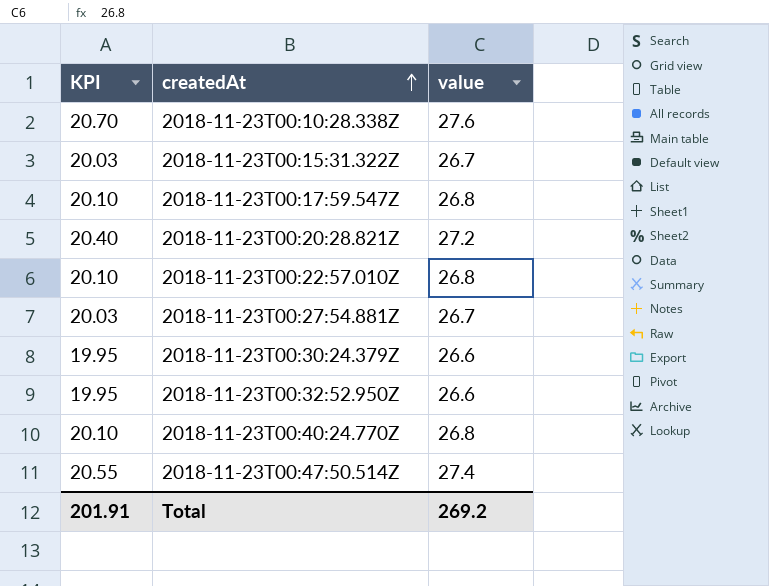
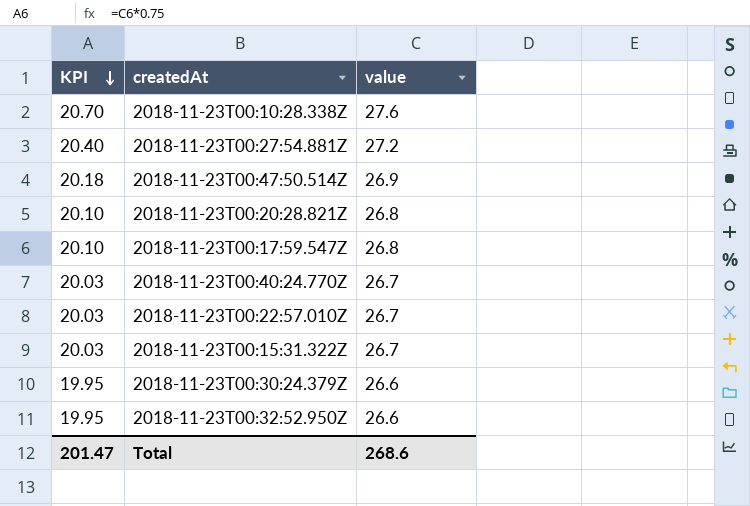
row order: createdAt ascending -> KPI descending
2018-11-23T00:27:54.881Z | KPI: 20.03 -> 20.40
2018-11-23T00:27:54.881Z | value: 26.7 -> 27.2
2018-11-23T00:47:50.514Z | KPI: 20.55 -> 20.18
2018-11-23T00:47:50.514Z | value: 27.4 -> 26.9
2018-11-23T00:20:28.821Z | KPI: 20.40 -> 20.10
2018-11-23T00:20:28.821Z | value: 27.2 -> 26.8
2018-11-23T00:40:24.770Z | KPI: 20.10 -> 20.03
2018-11-23T00:40:24.770Z | value: 26.8 -> 26.7
2018-11-23T00:22:57.010Z | KPI: 20.10 -> 20.03
2018-11-23T00:22:57.010Z | value: 26.8 -> 26.7
Total | KPI: 201.91 -> 201.47
Total | value: 269.2 -> 268.6

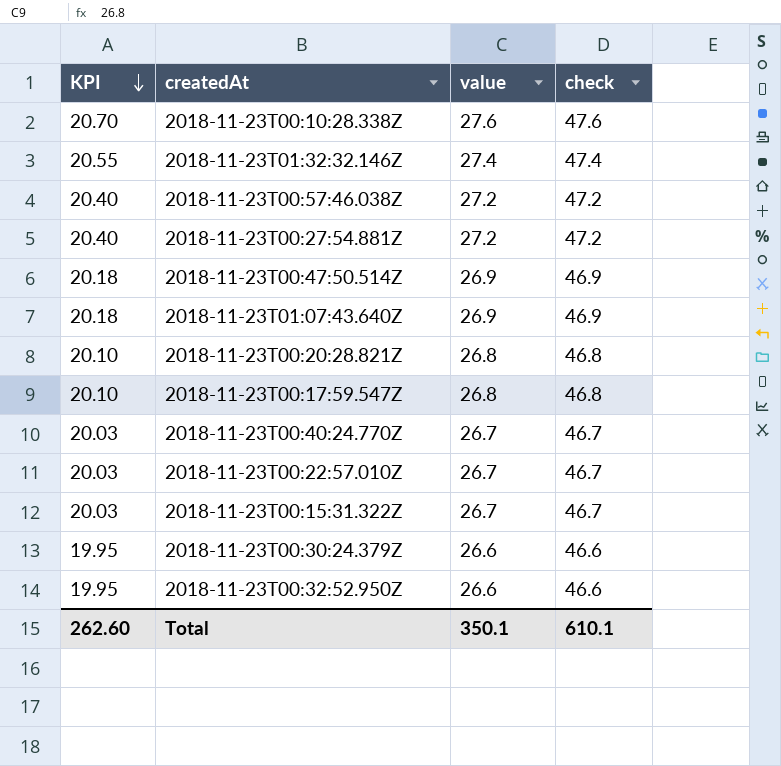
column check | formula: none -> [value] + 20
row 2018-11-23T01:32:32.146Z: none -> 20.55 | 27.4 | 47.4
row 2018-11-23T00:57:46.038Z: none -> 20.40 | 27.2 | 47.2
row 2018-11-23T01:07:43.640Z: none -> 20.18 | 26.9 | 46.9
Total | KPI: 201.47 -> 262.60
Total | value: 268.6 -> 350.1

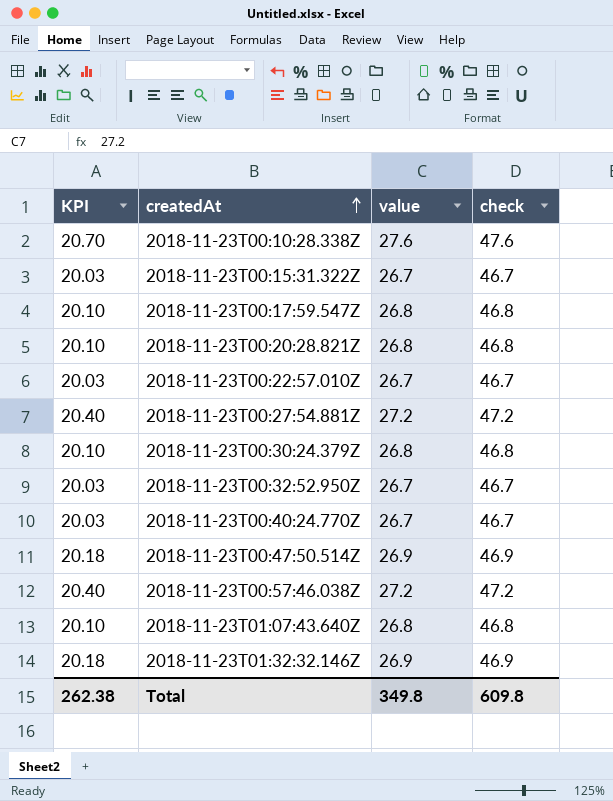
row order: KPI descending -> createdAt ascending
2018-11-23T00:30:24.379Z | KPI: 19.95 -> 20.10
2018-11-23T00:30:24.379Z | value: 26.6 -> 26.8
2018-11-23T00:30:24.379Z | check: 46.6 -> 46.8
2018-11-23T00:32:52.950Z | KPI: 19.95 -> 20.03
2018-11-23T00:32:52.950Z | value: 26.6 -> 26.7
2018-11-23T00:32:52.950Z | check: 46.6 -> 46.7
2018-11-23T01:07:43.640Z | KPI: 20.18 -> 20.10
2018-11-23T01:07:43.640Z | value: 26.9 -> 26.8
2018-11-23T01:07:43.640Z | check: 46.9 -> 46.8
2018-11-23T01:32:32.146Z | KPI: 20.55 -> 20.18
2018-11-23T01:32:32.146Z | value: 27.4 -> 26.9
2018-11-23T01:32:32.146Z | check: 47.4 -> 46.9
Total | KPI: 262.60 -> 262.38
Total | value: 350.1 -> 349.8
Total | check: 610.1 -> 609.8

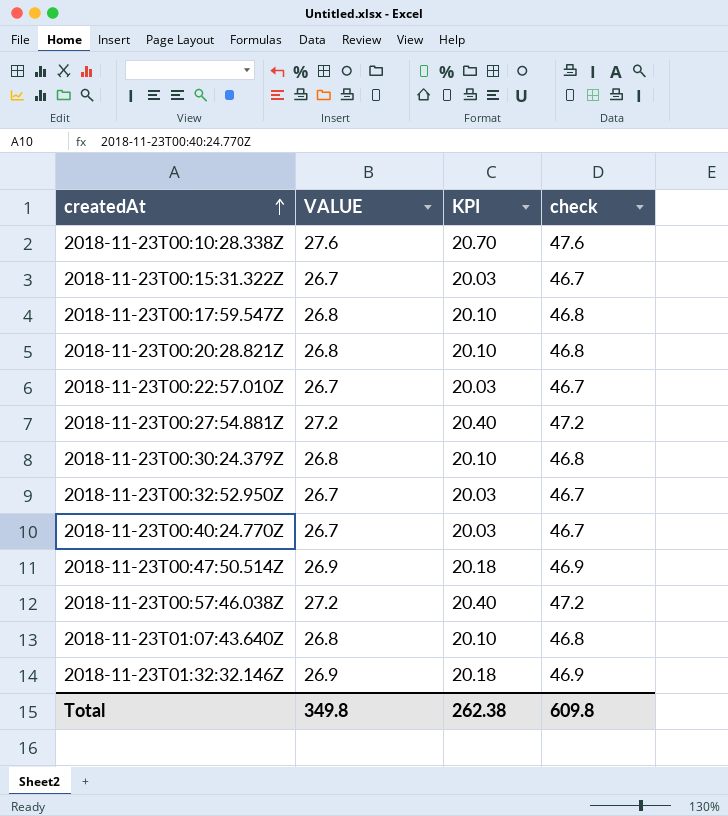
column name: value -> VALUE
column KPI | position: 1 -> 3

